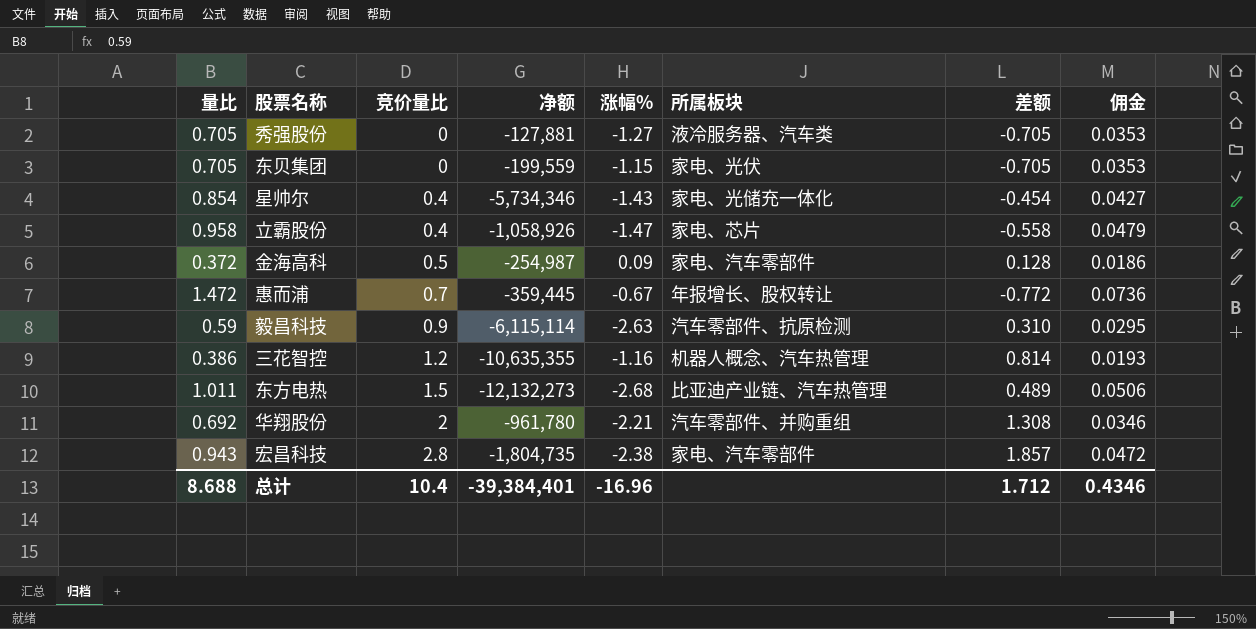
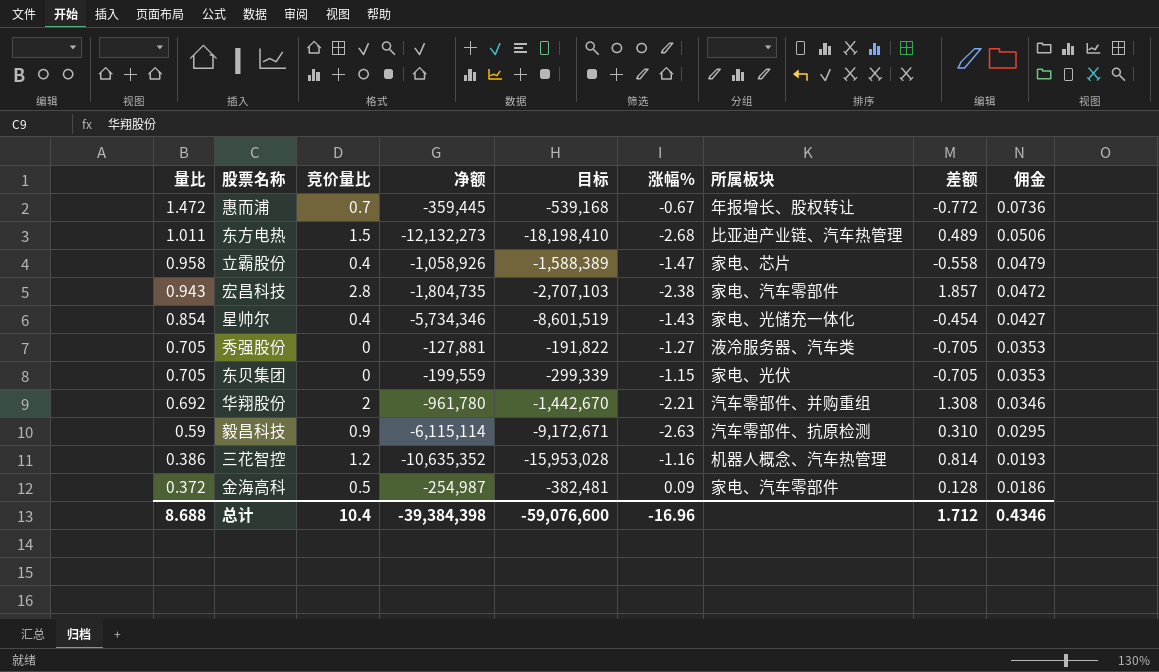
row order: 竞价量比 ascending -> 量比 descending
column 目标 | formula: none -> [净额] * 1.5
三花智控 | 净额: -10,635,355 -> -10,635,352
总计 | 净额: -39,384,401 -> -39,384,398

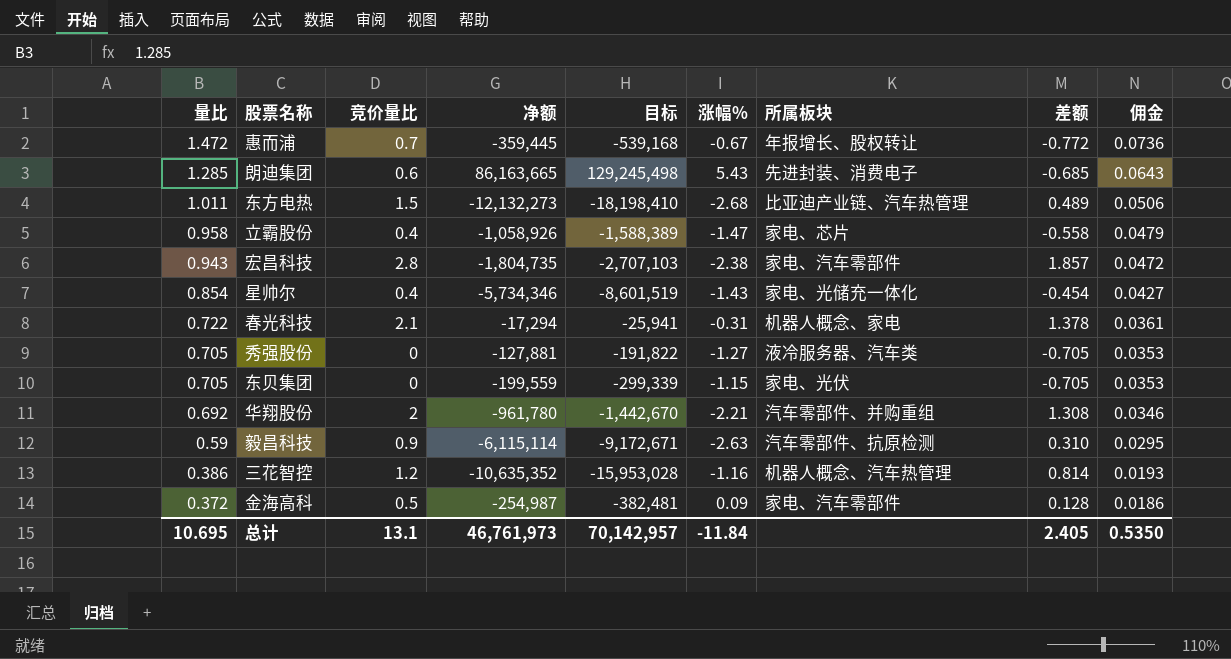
row 朗迪集团: none -> 1.285 | 0.6 | 86,163,665 | 129,245,498 | 5.43 | 先进封装、消费电子 | -0.685 | 0.0643
row 春光科技: none -> 0.722 | 2.1 | -17,294 | -25,941 | -0.31 | 机器人概念、家电 | 1.378 | 0.0361
总计 | 量比: 8.688 -> 10.695
总计 | 竞价量比: 10.4 -> 13.1
总计 | 净额: -39,384,398 -> 46,761,973
总计 | 目标: -59,076,600 -> 70,142,957
总计 | 涨幅%: -16.96 -> -11.84
总计 | 差额: 1.712 -> 2.405
总计 | 佣金: 0.4346 -> 0.5350

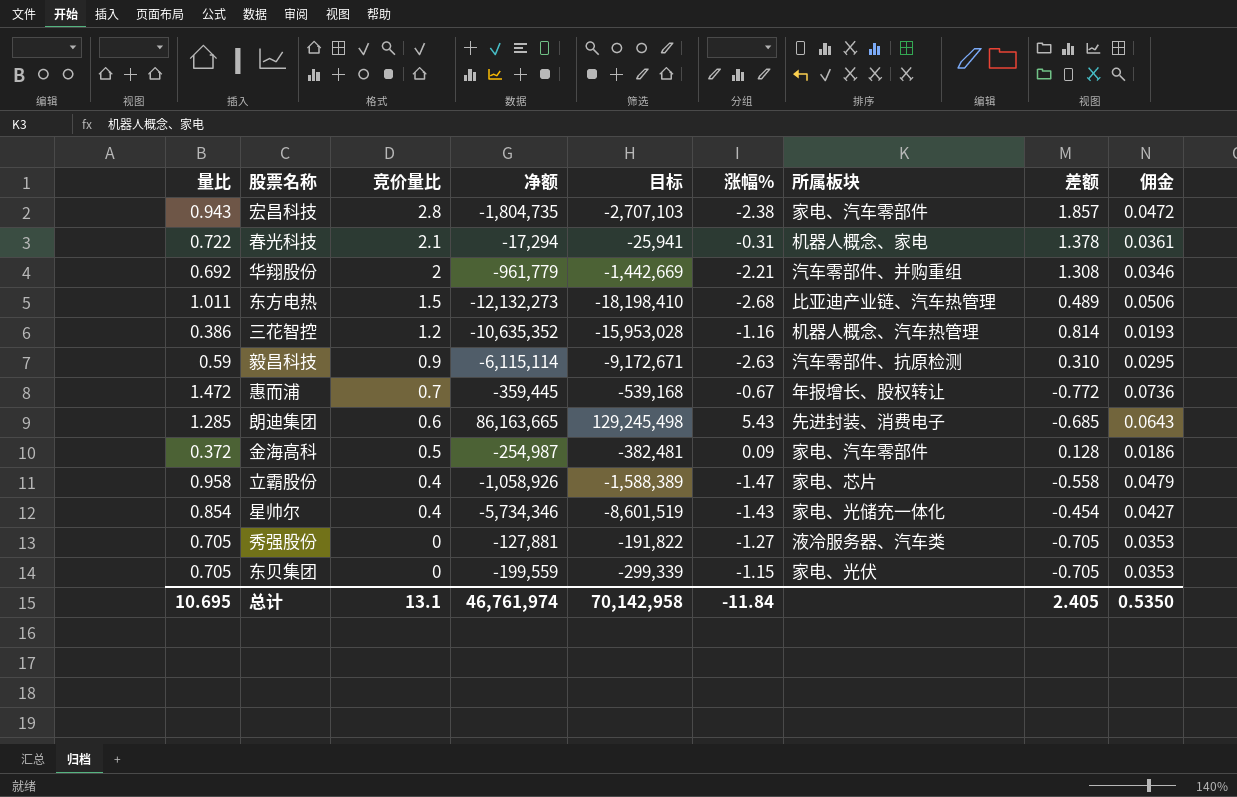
row order: 量比 descending -> 竞价量比 descending
华翔股份 | 净额: -961,780 -> -961,779
华翔股份 | 目标: -1,442,670 -> -1,442,669
总计 | 净额: 46,761,973 -> 46,761,974
总计 | 目标: 70,142,957 -> 70,142,958

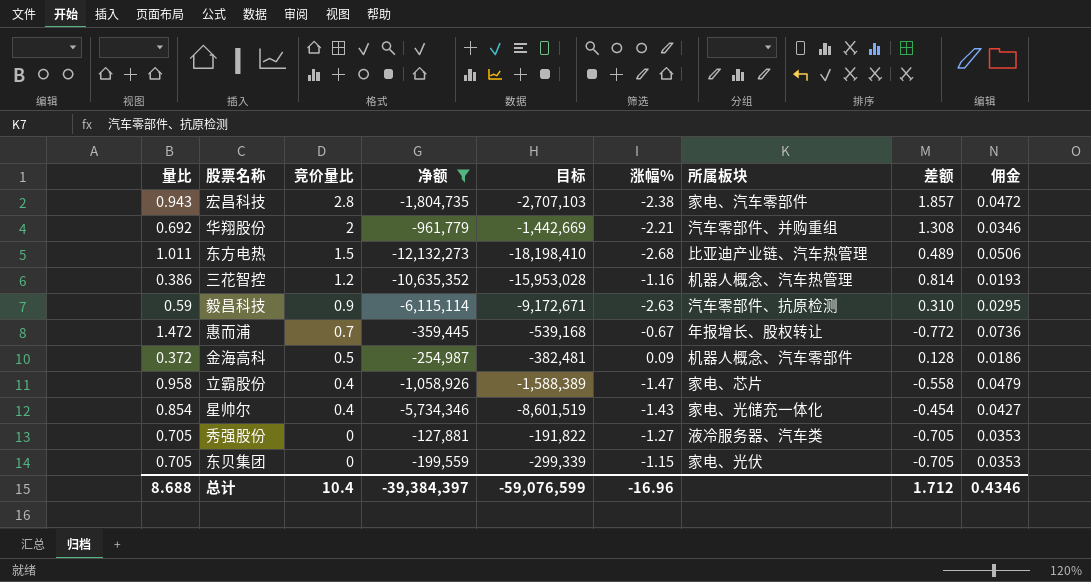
filter: none -> 净额 <= -127,881
金海高科 | 所属板块: 家电、汽车零部件 -> 机器人概念、汽车零部件
总计 | 量比: 10.695 -> 8.688
总计 | 竞价量比: 13.1 -> 10.4
总计 | 净额: 46,761,974 -> -39,384,397
总计 | 目标: 70,142,958 -> -59,076,599
总计 | 涨幅%: -11.84 -> -16.96
总计 | 差额: 2.405 -> 1.712
总计 | 佣金: 0.5350 -> 0.4346

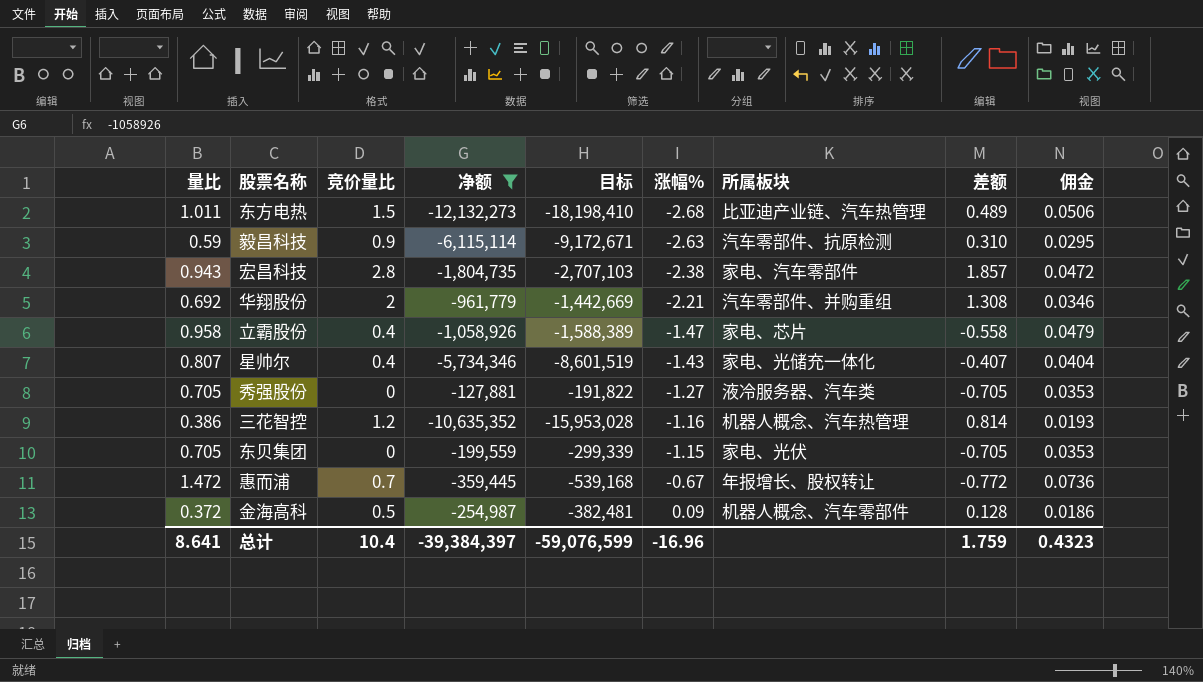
row order: 竞价量比 descending -> 涨幅% ascending
星帅尔 | 量比: 0.854 -> 0.807
星帅尔 | 差额: -0.454 -> -0.407
星帅尔 | 佣金: 0.0427 -> 0.0404
总计 | 量比: 8.688 -> 8.641
总计 | 差额: 1.712 -> 1.759
总计 | 佣金: 0.4346 -> 0.4323

